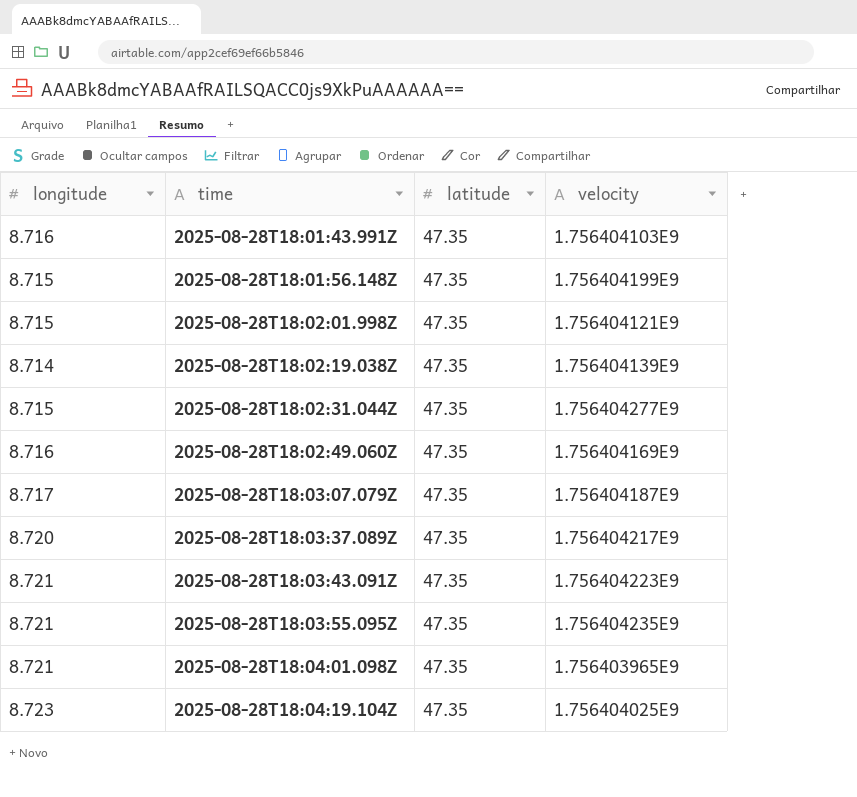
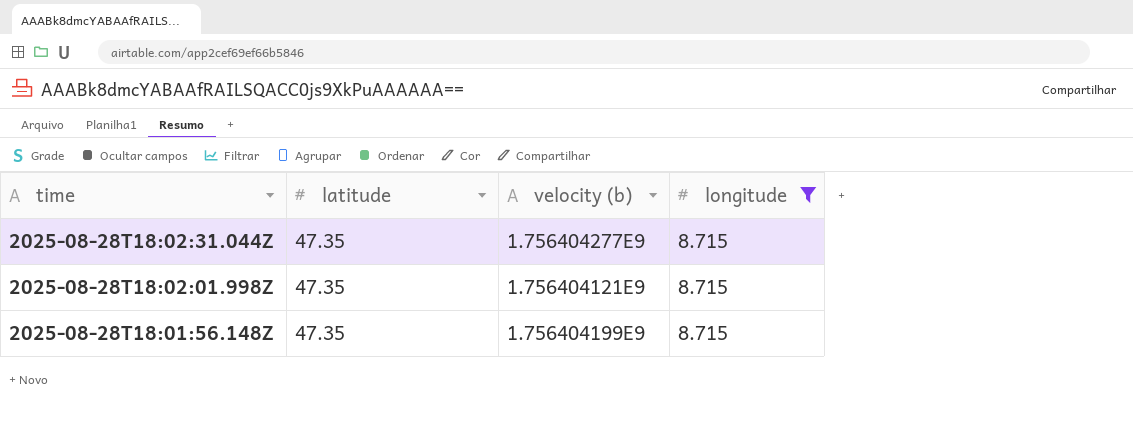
filter: none -> longitude = 8.715
row order: time ascending -> time descending
column name: velocity -> velocity (b)
column longitude | position: 1 -> 4

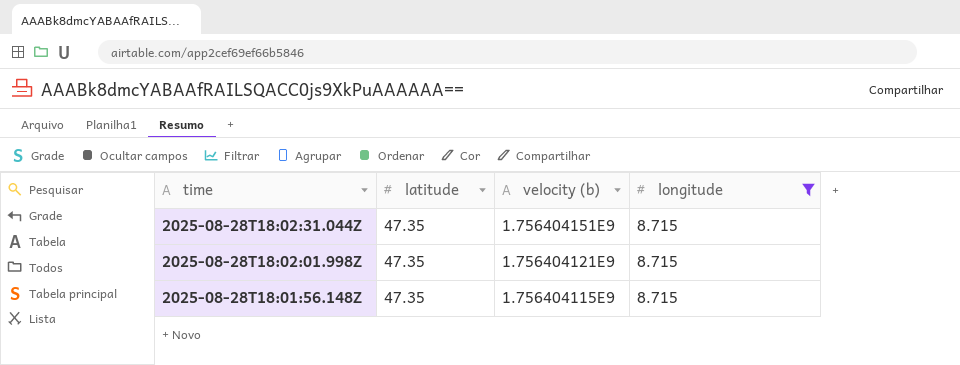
2025-08-28T18:02:31.044Z | velocity (b): 1.756404277E9 -> 1.756404151E9
2025-08-28T18:01:56.148Z | velocity (b): 1.756404199E9 -> 1.756404115E9

